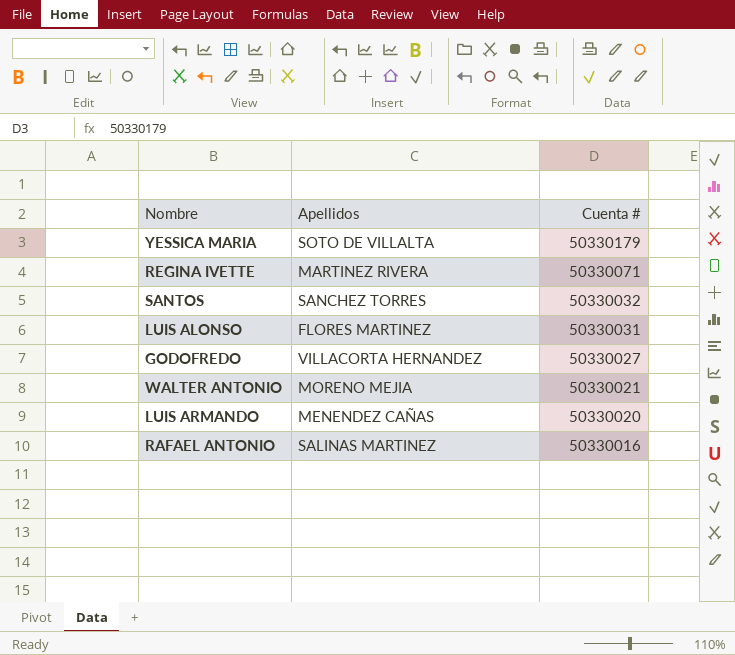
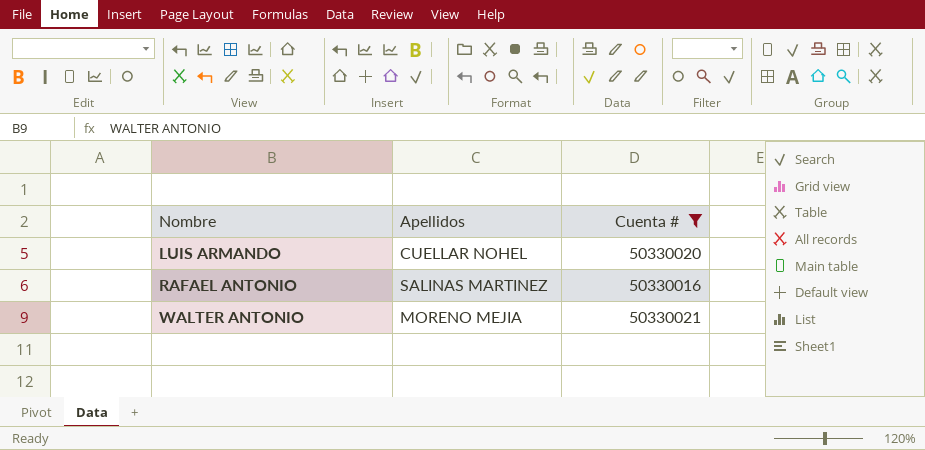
filter: none -> Cuenta # <= 50330021
row order: Cuenta # descending -> Nombre ascending
LUIS ARMANDO | Apellidos: MENENDEZ CAÑAS -> CUELLAR NOHEL

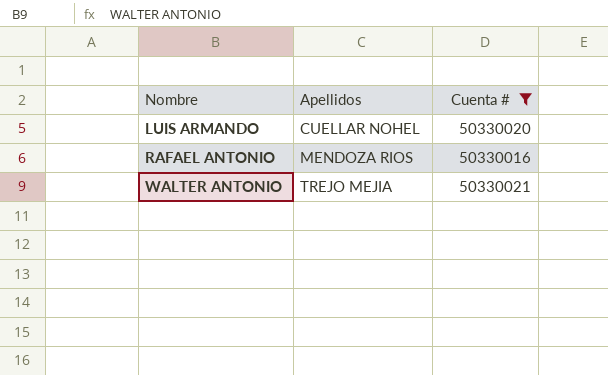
RAFAEL ANTONIO | Apellidos: SALINAS MARTINEZ -> MENDOZA RIOS
WALTER ANTONIO | Apellidos: MORENO MEJIA -> TREJO MEJIA

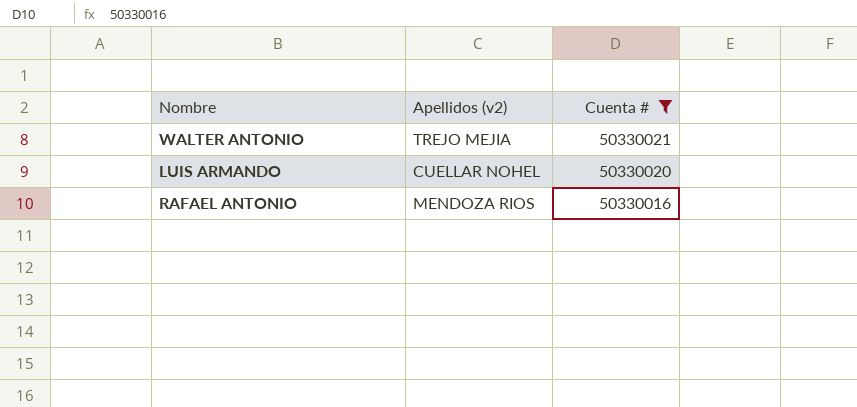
row order: Nombre ascending -> Cuenta # descending
column name: Apellidos -> Apellidos (v2)

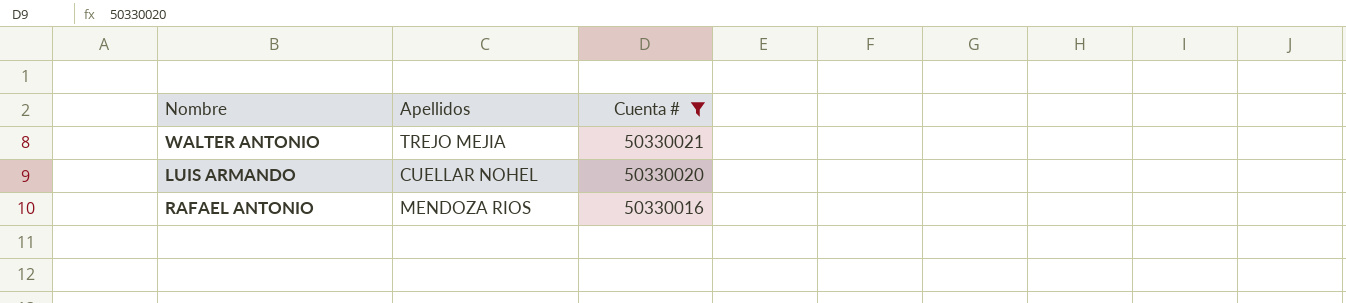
column name: Apellidos (v2) -> Apellidos

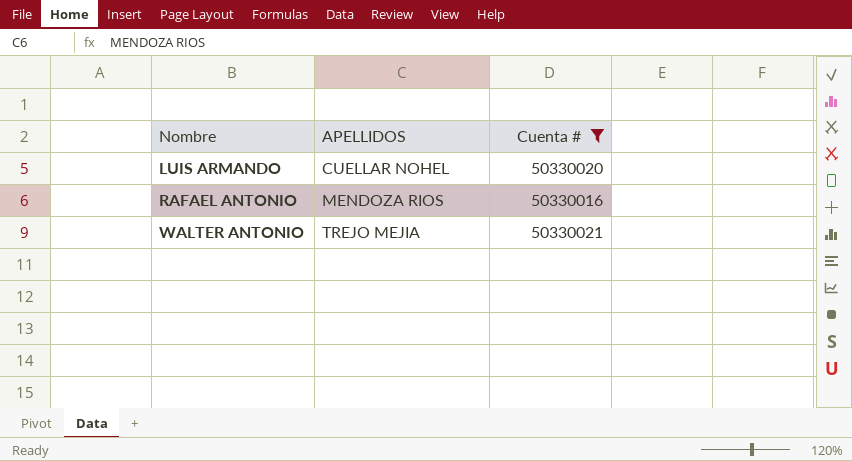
row order: Cuenta # descending -> Nombre ascending
column name: Apellidos -> APELLIDOS

